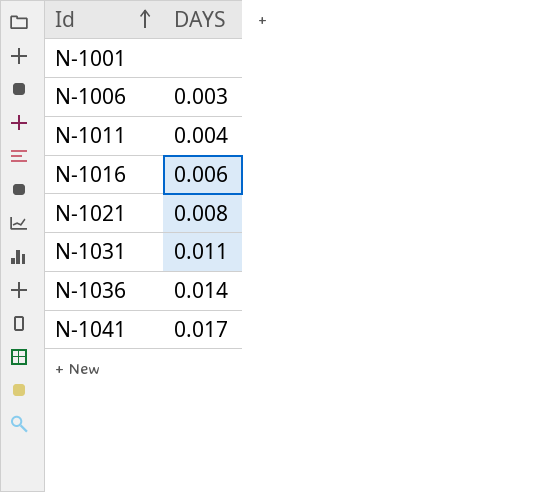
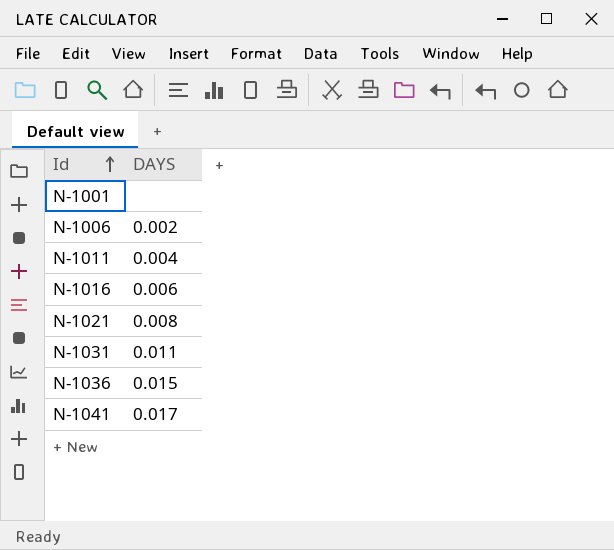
N-1006 | DAYS: 0.003 -> 0.002
N-1036 | DAYS: 0.014 -> 0.015

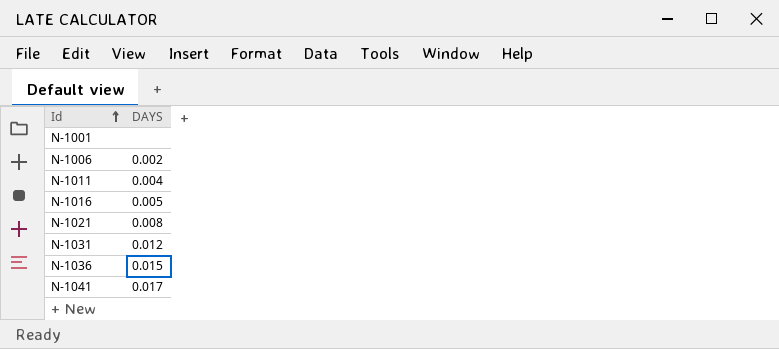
N-1016 | DAYS: 0.006 -> 0.005
N-1031 | DAYS: 0.011 -> 0.012

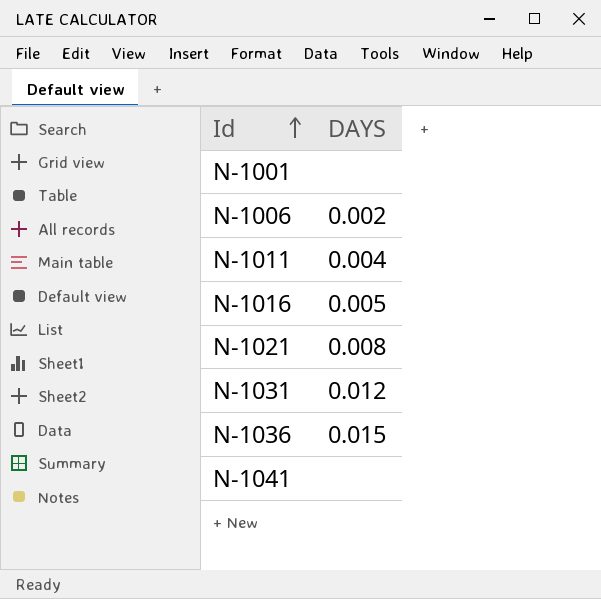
N-1041 | DAYS: 0.017 -> none

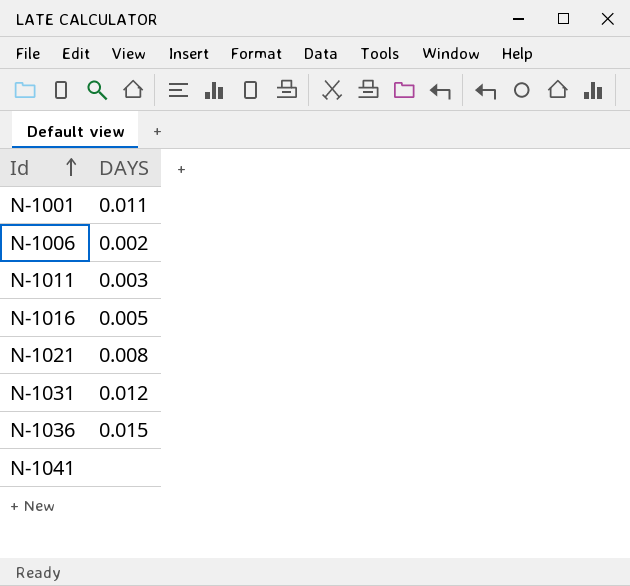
N-1001 | DAYS: none -> 0.011
N-1011 | DAYS: 0.004 -> 0.003

